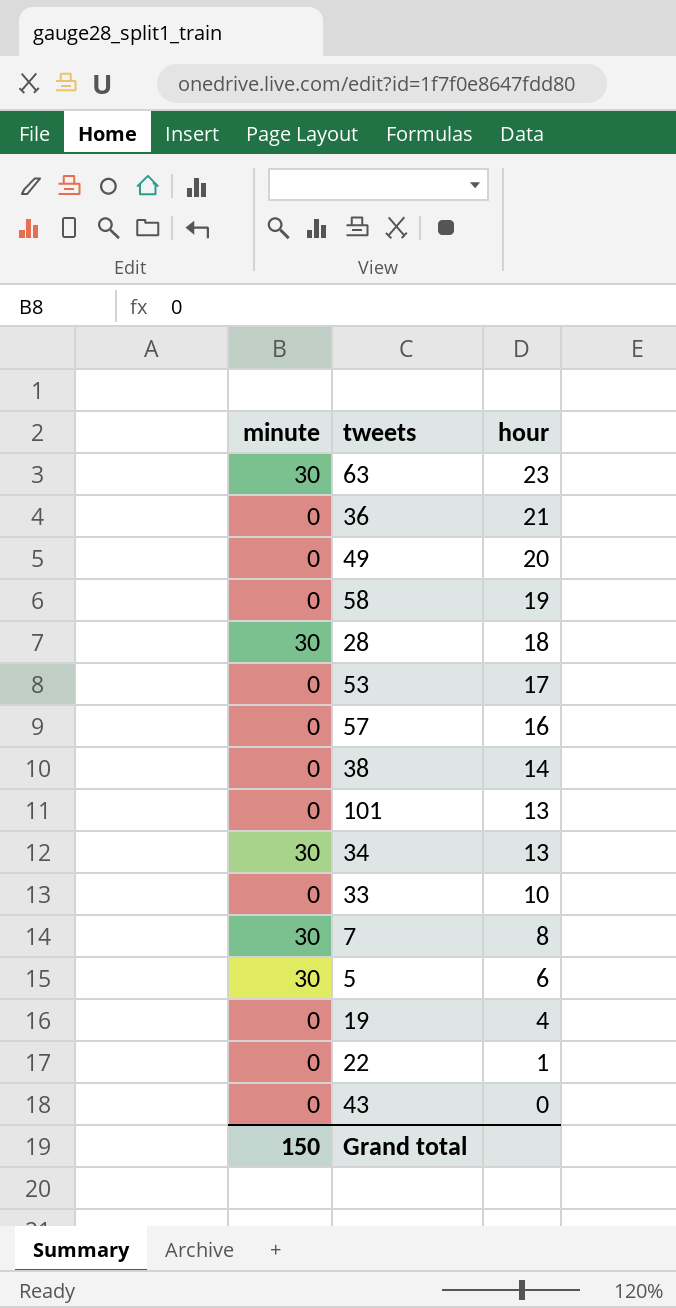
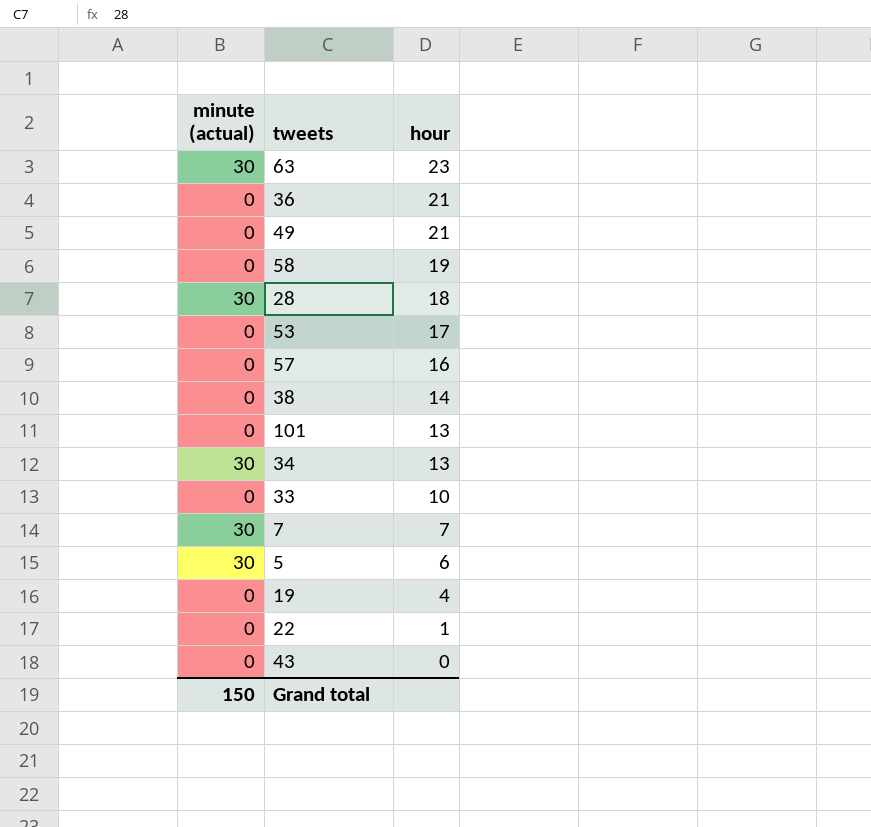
column name: minute -> minute (actual)
49 | hour: 20 -> 21
7 | hour: 8 -> 7

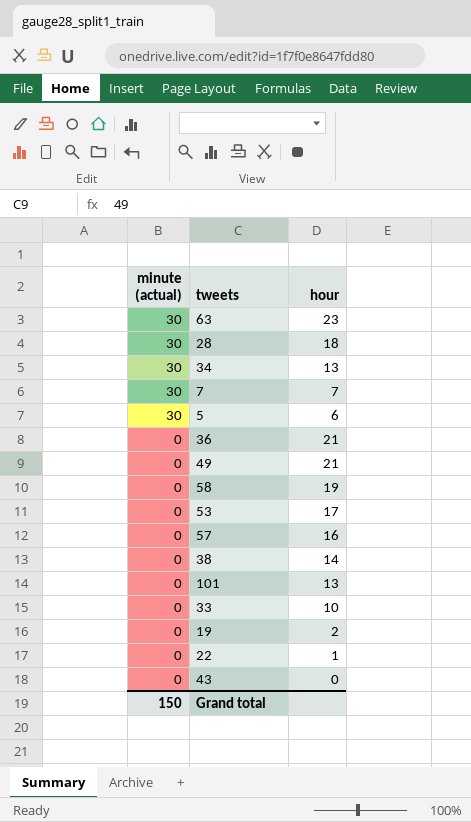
row order: hour descending -> minute (actual) descending
19 | hour: 4 -> 2

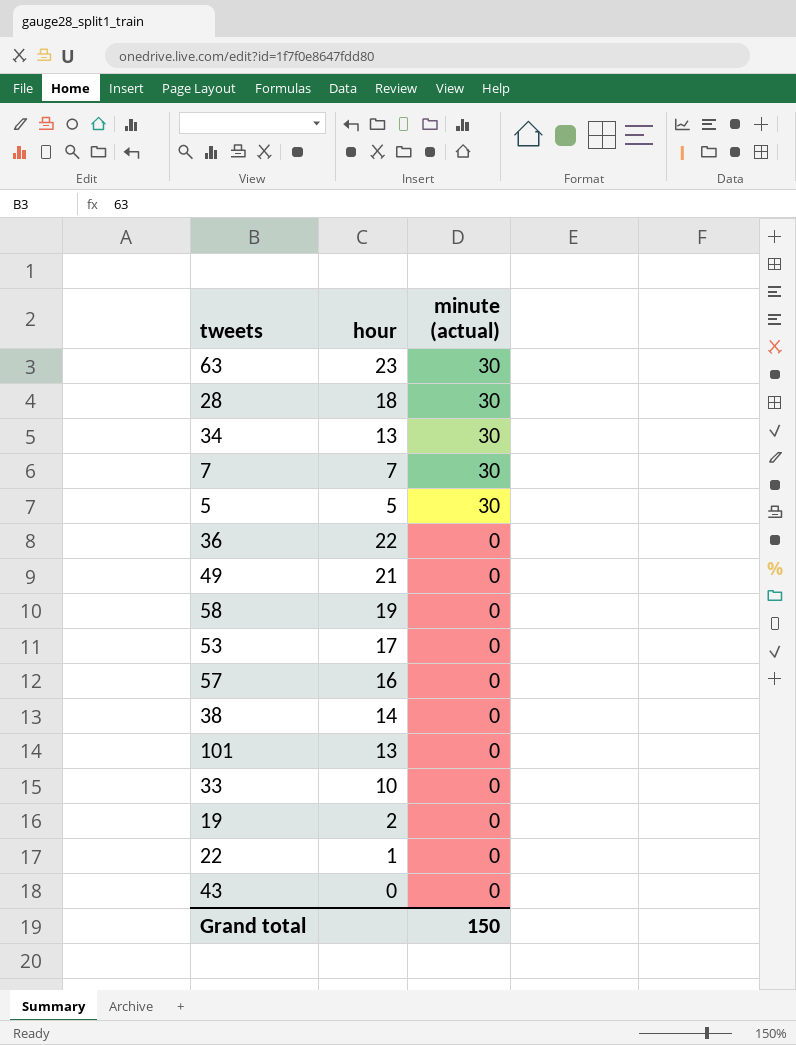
column minute (actual) | position: 1 -> 3
5 | hour: 6 -> 5
36 | hour: 21 -> 22

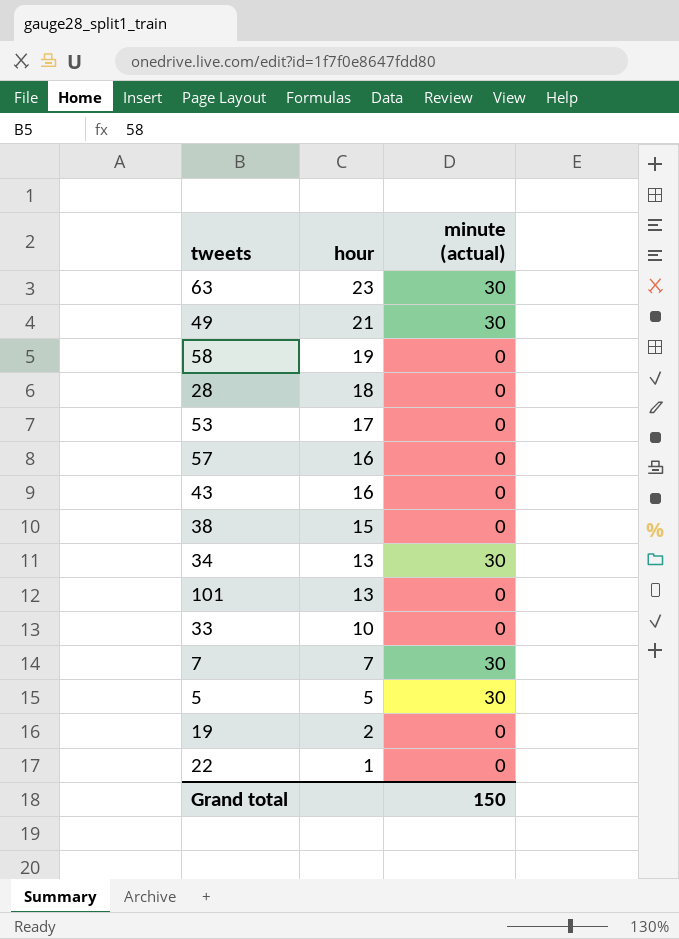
row order: minute (actual) descending -> hour descending
row 36: 22 | 0 -> none
49 | minute (actual): 0 -> 30
28 | minute (actual): 30 -> 0
43 | hour: 0 -> 16
38 | hour: 14 -> 15

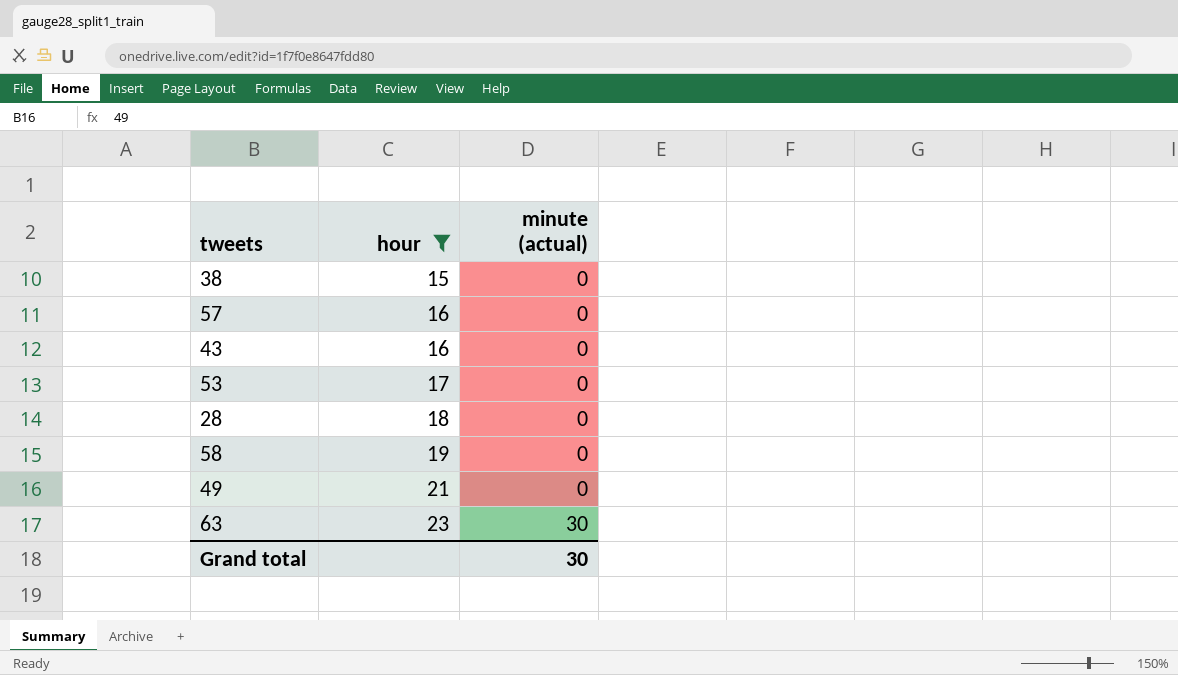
filter: none -> hour >= 15
row order: hour descending -> hour ascending
49 | minute (actual): 30 -> 0
Grand total | minute (actual): 150 -> 30

